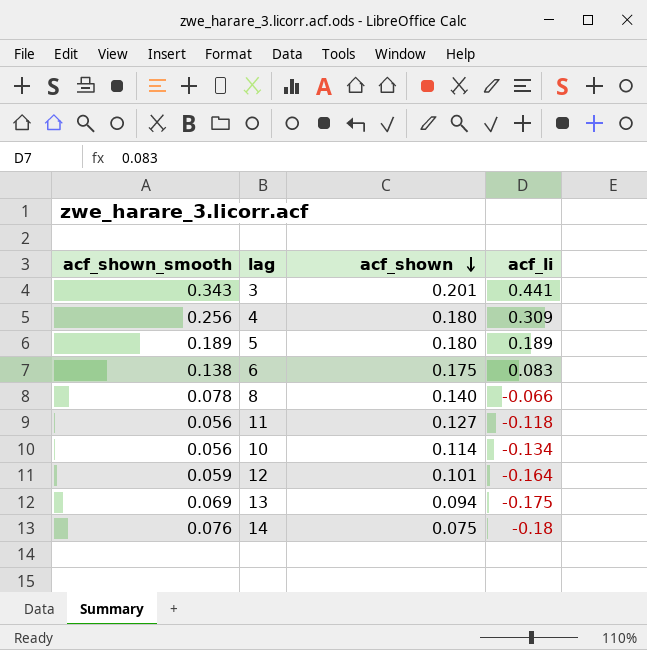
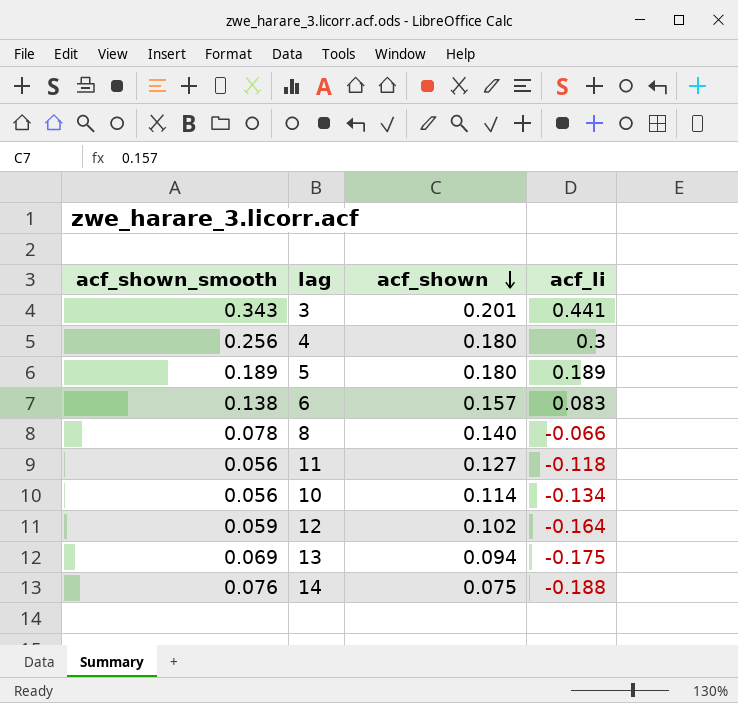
4 | acf_li: 0.309 -> 0.3
6 | acf_shown: 0.175 -> 0.157
12 | acf_shown: 0.101 -> 0.102
14 | acf_li: -0.18 -> -0.188

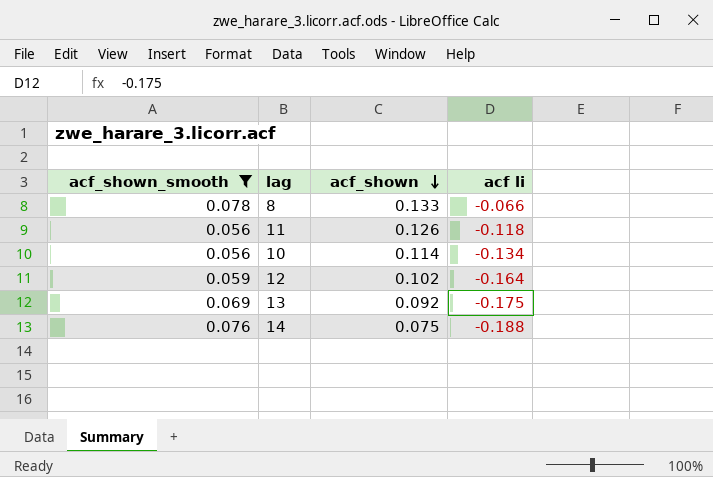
filter: none -> acf_shown_smooth <= 0.078
column name: acf_li -> acf li
8 | acf_shown: 0.140 -> 0.133
11 | acf_shown: 0.127 -> 0.126
13 | acf_shown: 0.094 -> 0.092

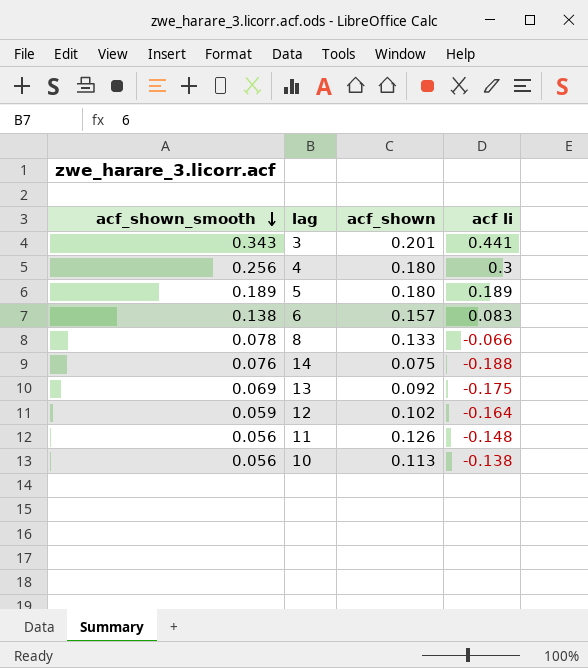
filter: acf_shown_smooth <= 0.078 -> none
row order: acf_shown descending -> acf_shown_smooth descending
11 | acf li: -0.118 -> -0.148
10 | acf_shown: 0.114 -> 0.113
10 | acf li: -0.134 -> -0.138

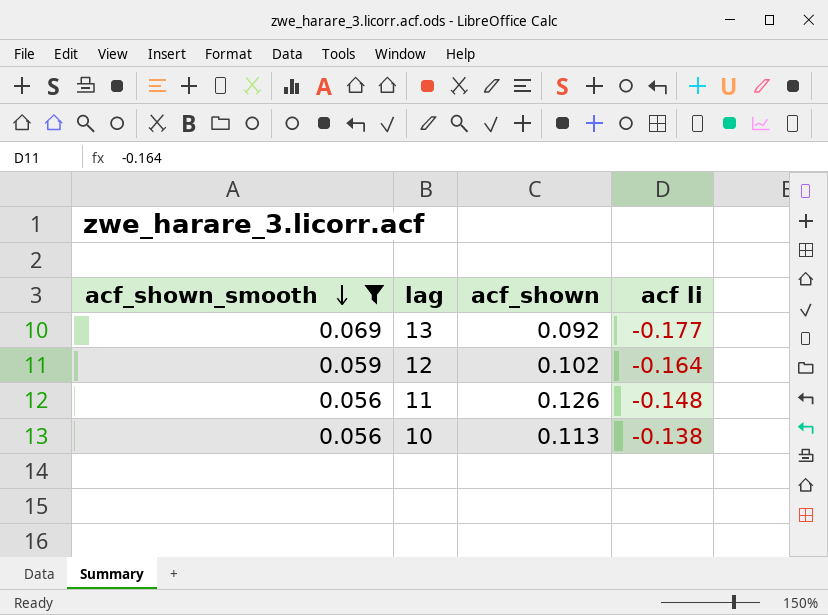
filter: none -> acf_shown_smooth <= 0.069
13 | acf li: -0.175 -> -0.177

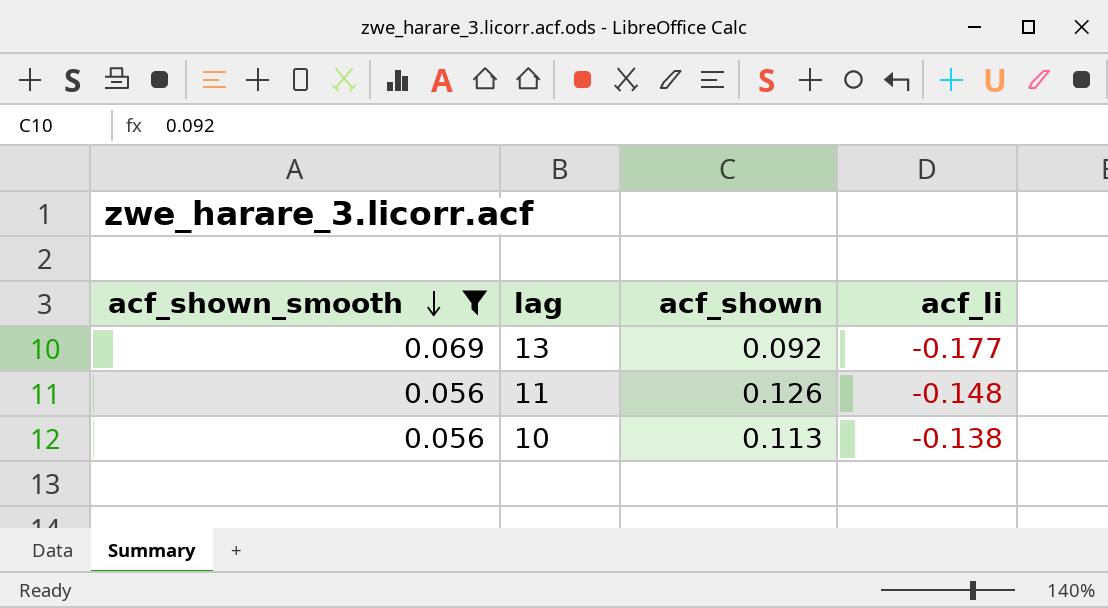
column name: acf li -> acf_li
row 12: 0.059 | 0.102 | -0.164 -> none

